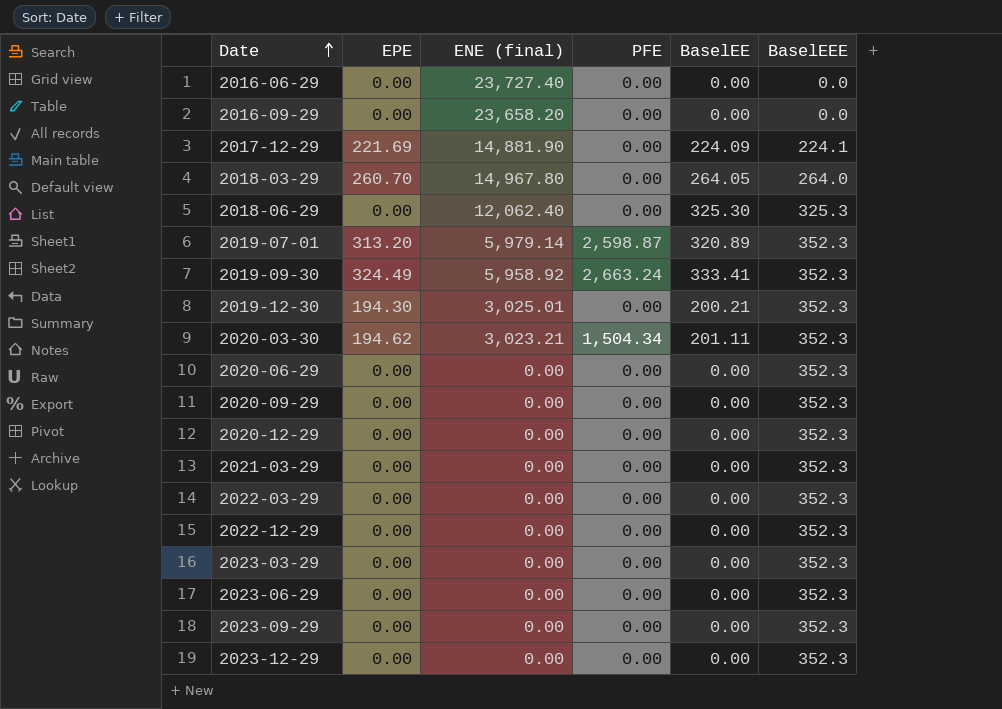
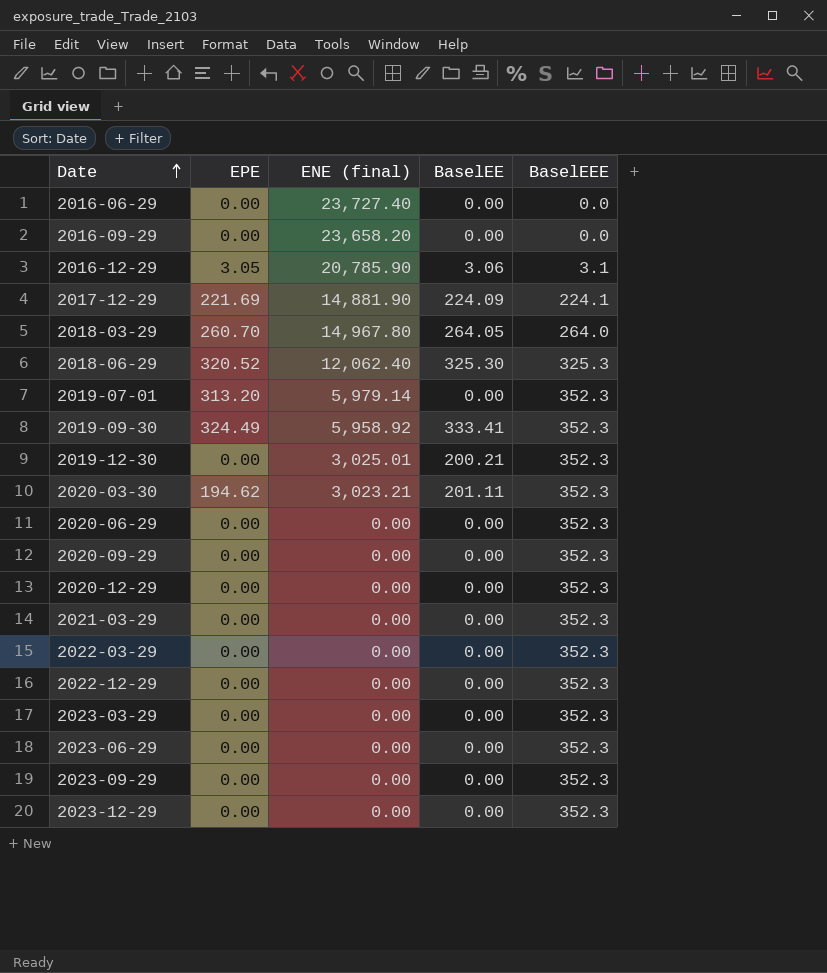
column PFE | position: 4 -> none
row 2016-12-29: none -> 3.05 | 20,785.90 | 3.06 | 3.1
2018-06-29 | EPE: 0.00 -> 320.52
2019-07-01 | BaselEE: 320.89 -> 0.00
2019-12-30 | EPE: 194.30 -> 0.00

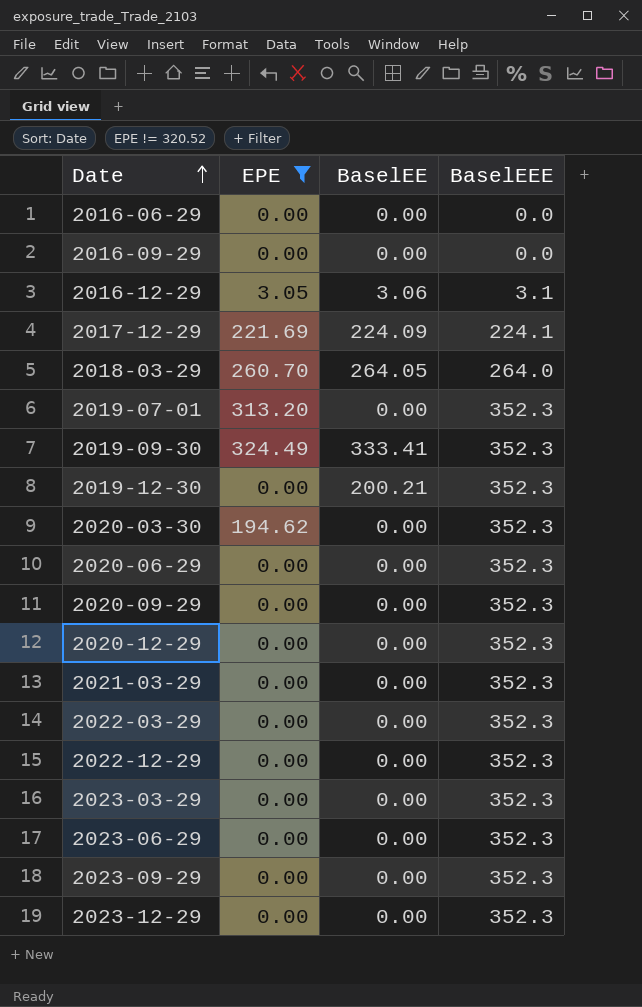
filter: none -> EPE != 320.52
column ENE (final) | position: 3 -> none
2020-03-30 | BaselEE: 201.11 -> 0.00

